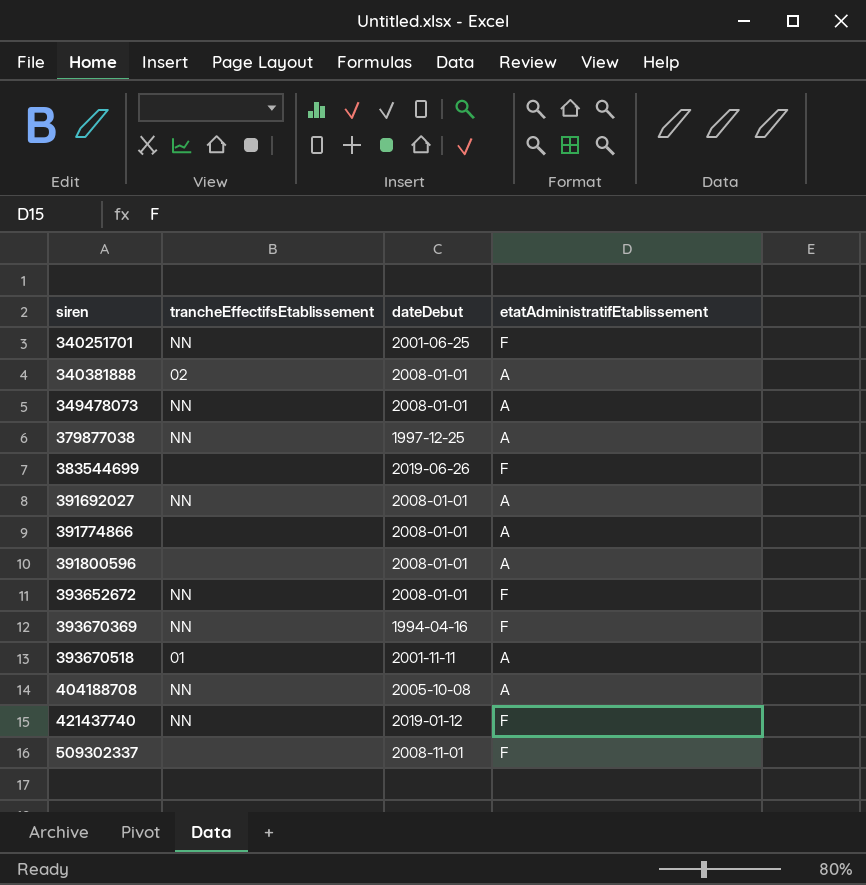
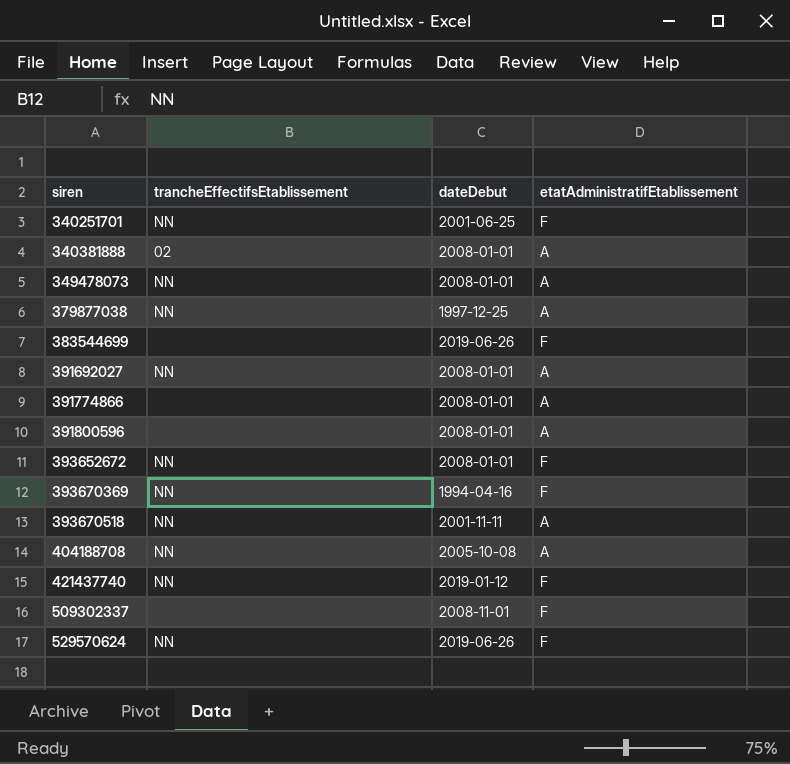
393670518 | trancheEffectifsEtablissement: 01 -> NN
row 529570624: none -> NN | 2019-06-26 | F

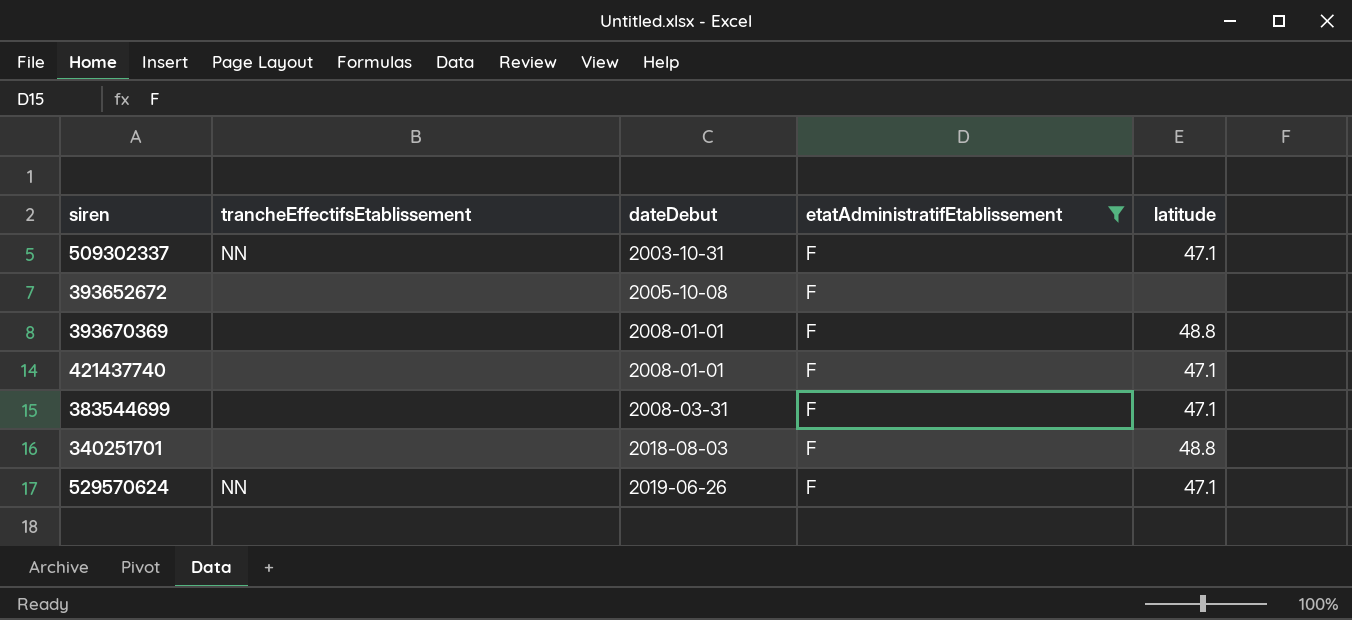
filter: none -> etatAdministratifEtablissement = F
row order: siren ascending -> dateDebut ascending
column latitude | position: none -> 5
509302337 | trancheEffectifsEtablissement: none -> NN
509302337 | dateDebut: 2008-11-01 -> 2003-10-31
393652672 | trancheEffectifsEtablissement: NN -> none
393652672 | dateDebut: 2008-01-01 -> 2005-10-08
393670369 | trancheEffectifsEtablissement: NN -> none
393670369 | dateDebut: 1994-04-16 -> 2008-01-01
421437740 | trancheEffectifsEtablissement: NN -> none
421437740 | dateDebut: 2019-01-12 -> 2008-01-01
383544699 | dateDebut: 2019-06-26 -> 2008-03-31
340251701 | trancheEffectifsEtablissement: NN -> none
340251701 | dateDebut: 2001-06-25 -> 2018-08-03

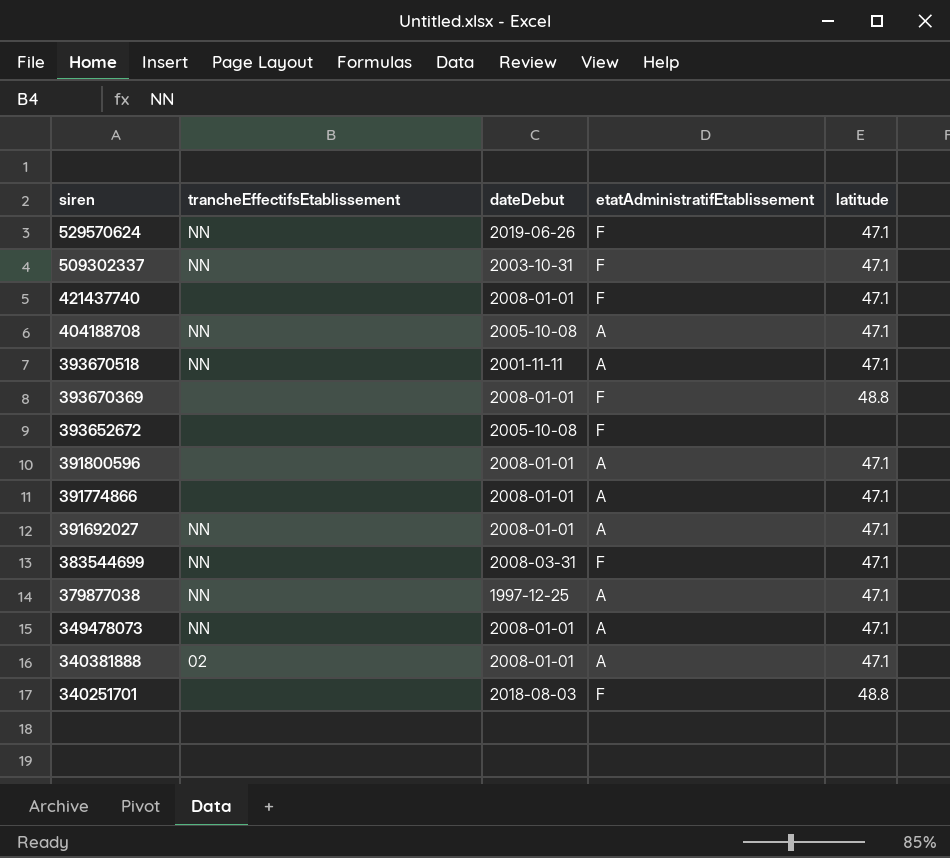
filter: etatAdministratifEtablissement = F -> none
row order: dateDebut ascending -> siren descending
383544699 | trancheEffectifsEtablissement: none -> NN

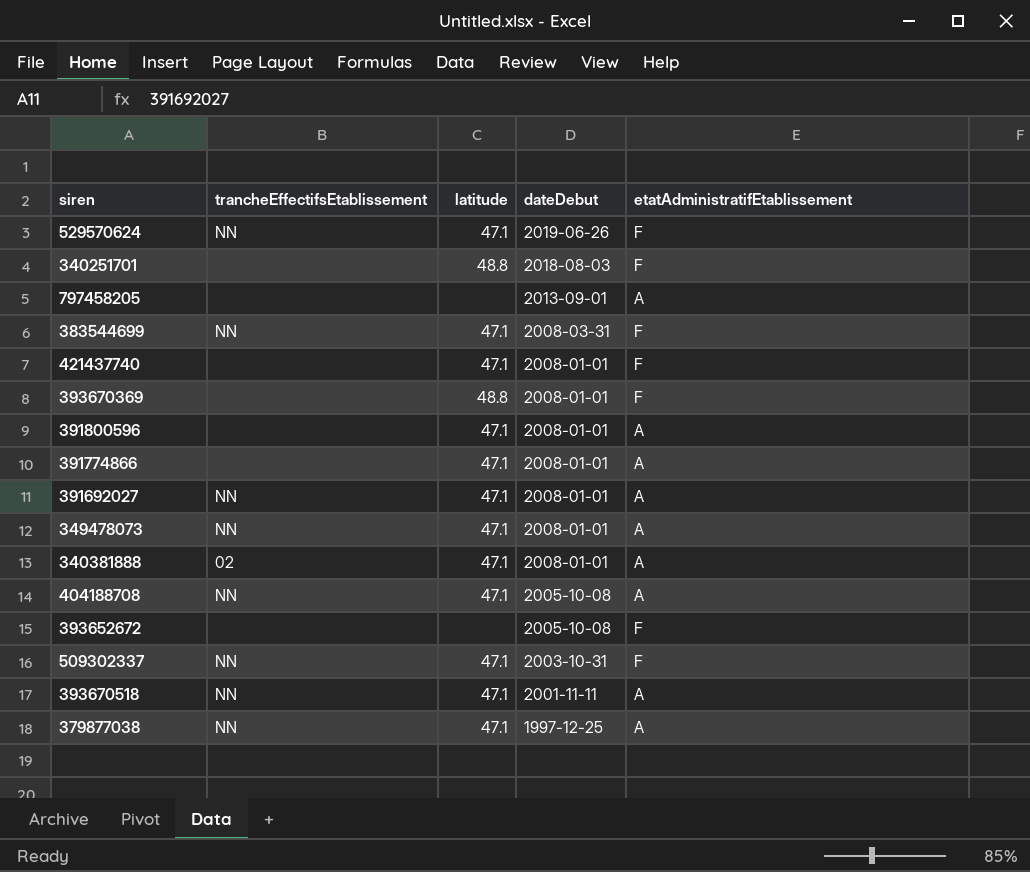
row order: siren descending -> dateDebut descending
column latitude | position: 5 -> 3
row 797458205: none -> none | none | 2013-09-01 | A

